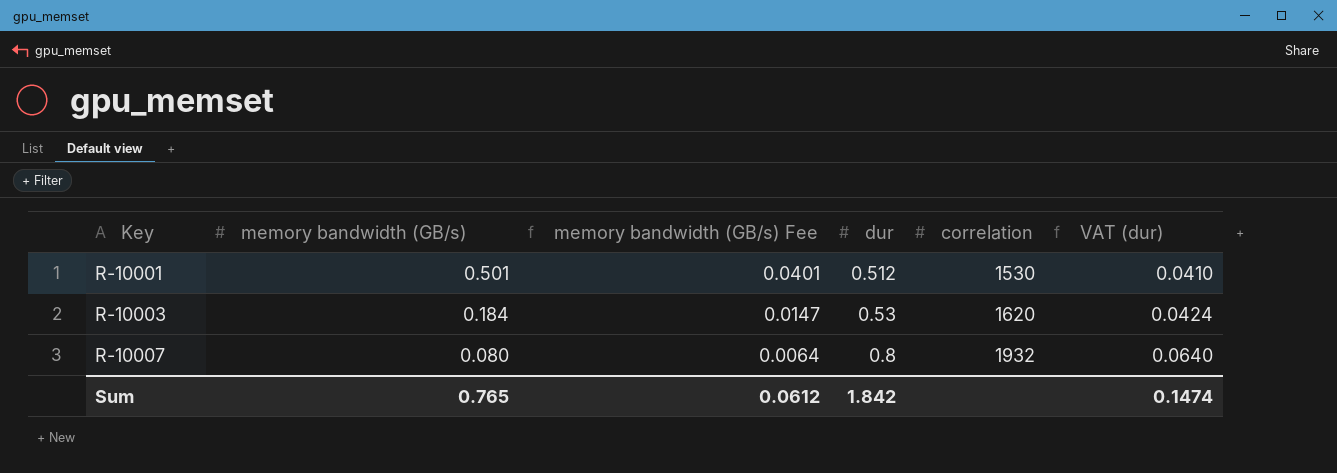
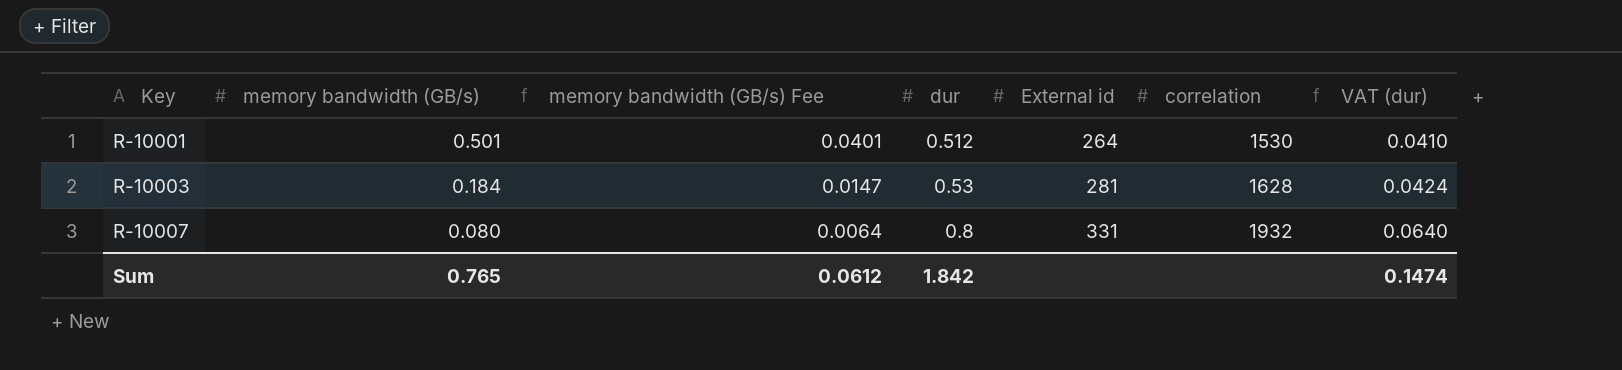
column External id | position: none -> 5
R-10003 | correlation: 1620 -> 1628

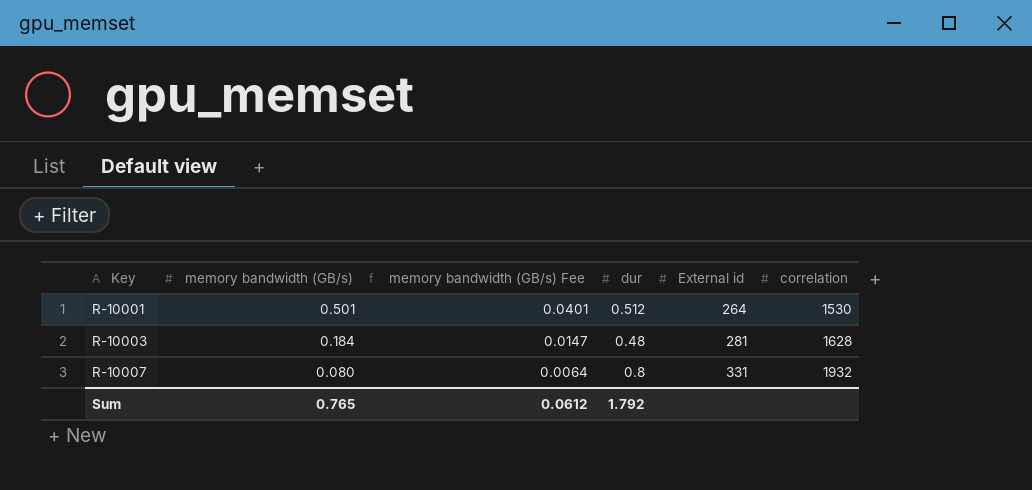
column VAT (dur) | formula: [dur] * 0.08 -> none
R-10003 | dur: 0.53 -> 0.48
Sum | dur: 1.842 -> 1.792

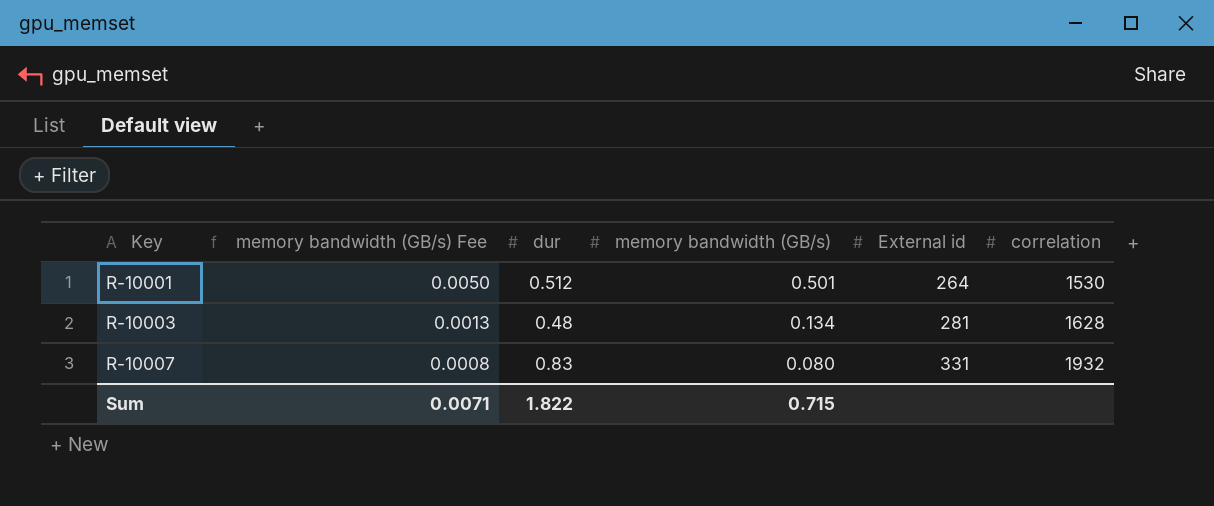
column memory bandwidth (GB/s) Fee | formula: [memory bandwidth (GB/s)] * 0.08 -> [memory bandwidth (GB/s)] * 0.01
column memory bandwidth (GB/s) | position: 2 -> 4
R-10003 | memory bandwidth (GB/s): 0.184 -> 0.134
R-10007 | dur: 0.8 -> 0.83
Sum | memory bandwidth (GB/s) Fee: 0.0612 -> 0.0071
Sum | dur: 1.792 -> 1.822
Sum | memory bandwidth (GB/s): 0.765 -> 0.715

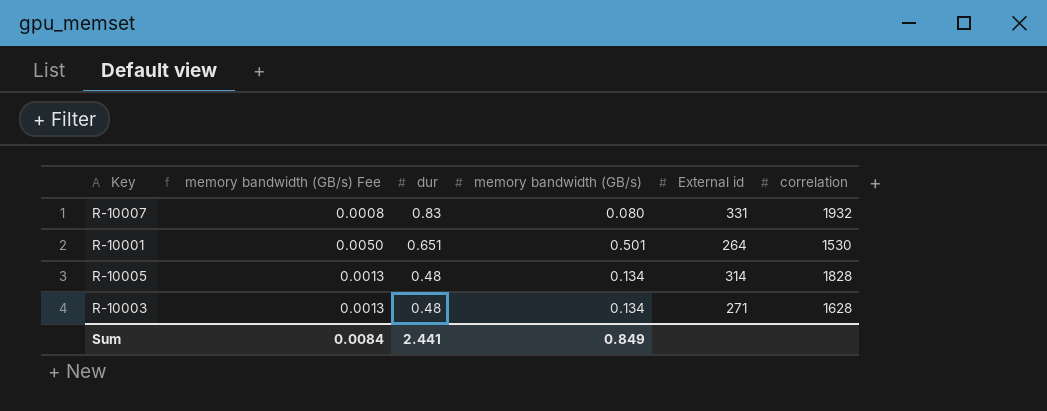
row order: Key ascending -> dur descending
R-10001 | dur: 0.512 -> 0.651
row R-10005: none -> 0.0013 | 0.48 | 0.134 | 314 | 1828
R-10003 | External id: 281 -> 271
Sum | memory bandwidth (GB/s) Fee: 0.0071 -> 0.0084
Sum | dur: 1.822 -> 2.441
Sum | memory bandwidth (GB/s): 0.715 -> 0.849

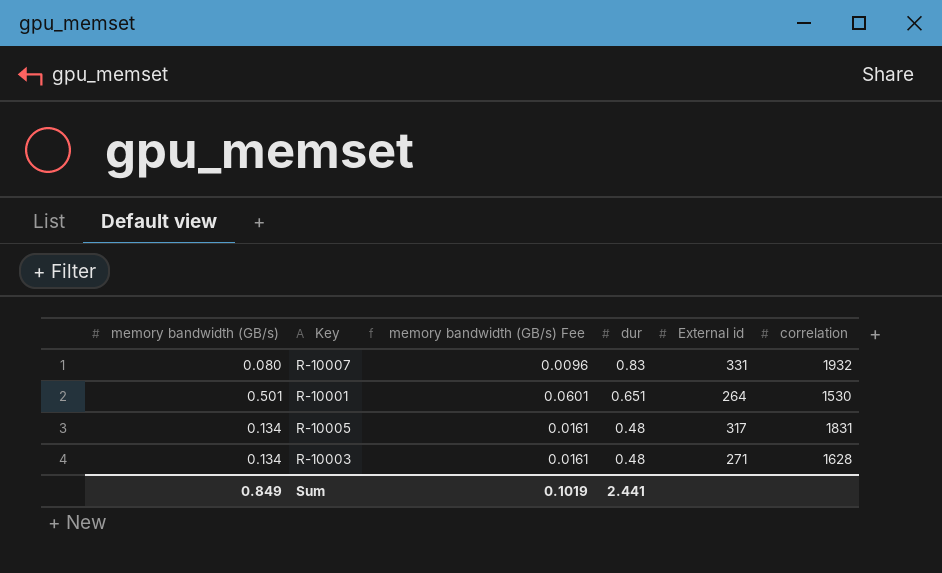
column memory bandwidth (GB/s) | position: 4 -> 1
column memory bandwidth (GB/s) Fee | formula: [memory bandwidth (GB/s)] * 0.01 -> [memory bandwidth (GB/s)] * 0.12
R-10005 | External id: 314 -> 317
R-10005 | correlation: 1828 -> 1831
Sum | memory bandwidth (GB/s) Fee: 0.0084 -> 0.1019

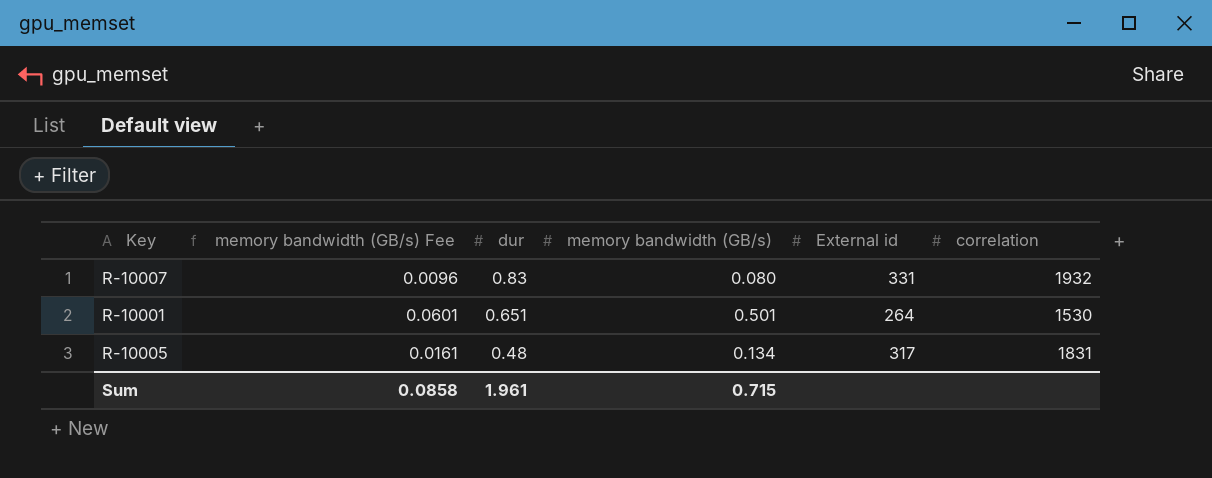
column memory bandwidth (GB/s) | position: 1 -> 4
row R-10003: 0.134 | 0.0161 | 0.48 | 271 | 1628 -> none
Sum | memory bandwidth (GB/s) Fee: 0.1019 -> 0.0858
Sum | dur: 2.441 -> 1.961
Sum | memory bandwidth (GB/s): 0.849 -> 0.715

